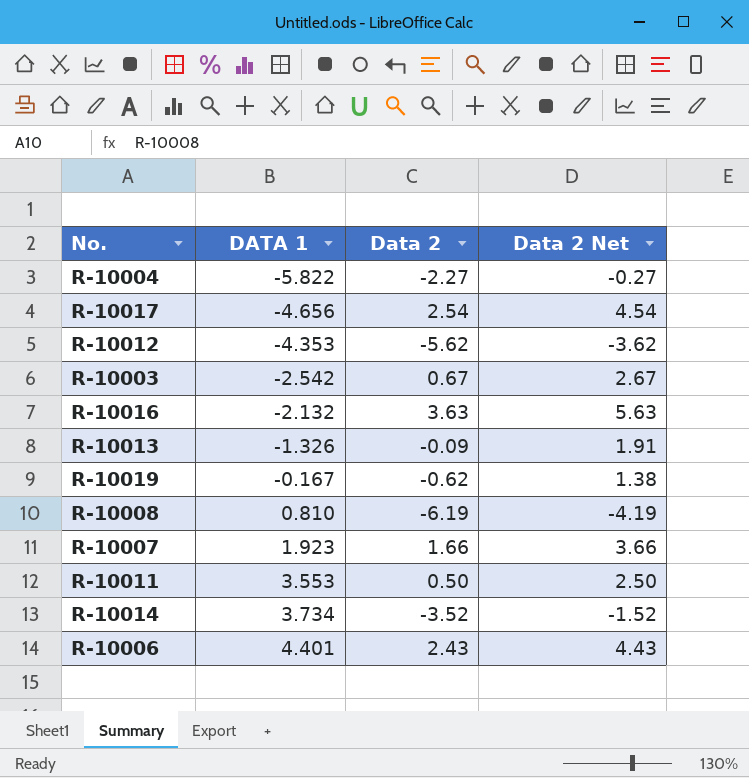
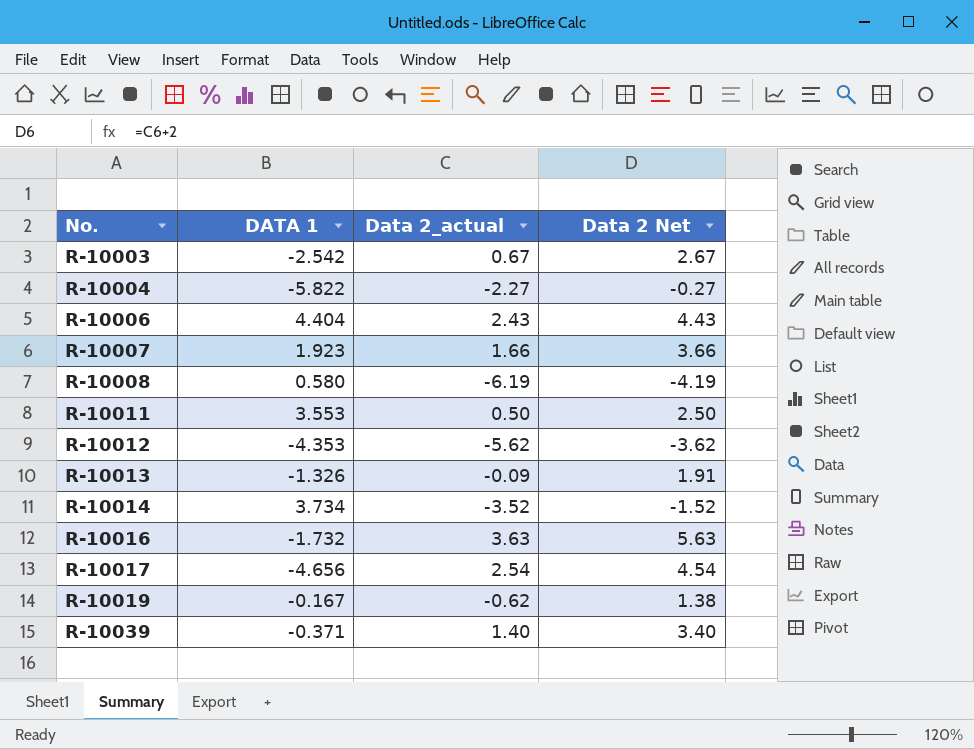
row order: DATA 1 ascending -> No. ascending
column name: Data 2 -> Data 2_actual
R-10006 | DATA 1: 4.401 -> 4.404
R-10008 | DATA 1: 0.810 -> 0.580
R-10016 | DATA 1: -2.132 -> -1.732
row R-10039: none -> -0.371 | 1.40 | 3.40

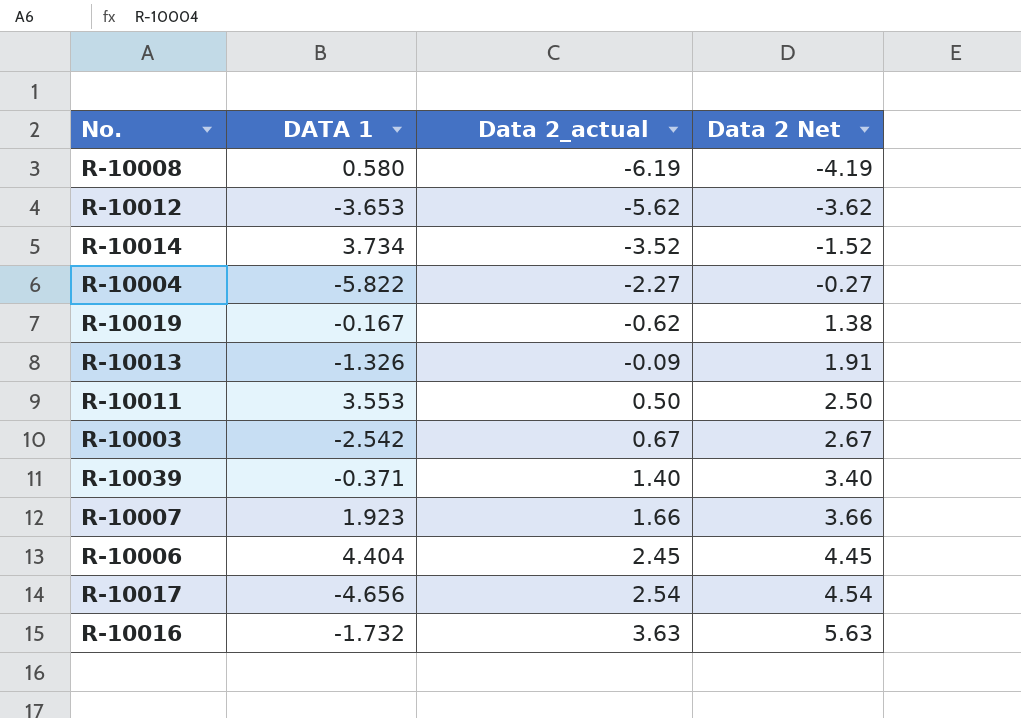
row order: No. ascending -> Data 2_actual ascending
R-10012 | DATA 1: -4.353 -> -3.653
R-10006 | Data 2_actual: 2.43 -> 2.45
R-10006 | Data 2 Net: 4.43 -> 4.45

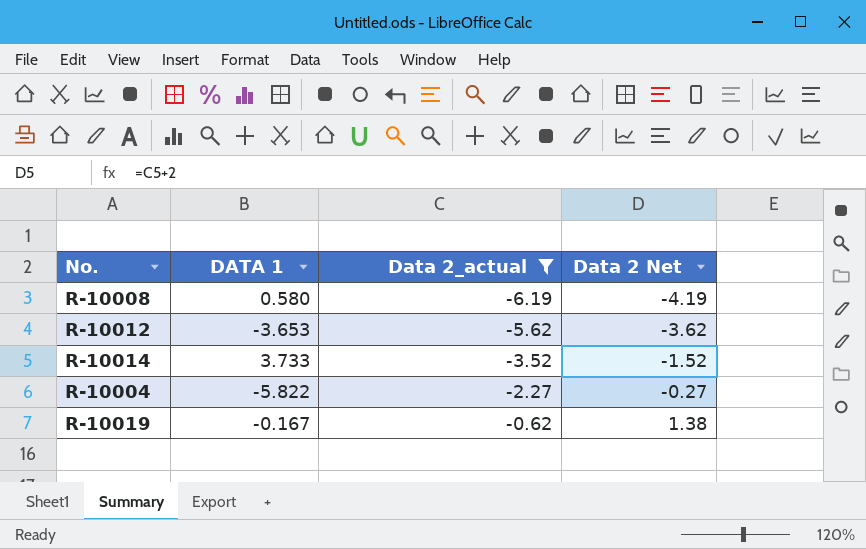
filter: none -> Data 2_actual <= -0.62
R-10014 | DATA 1: 3.734 -> 3.733

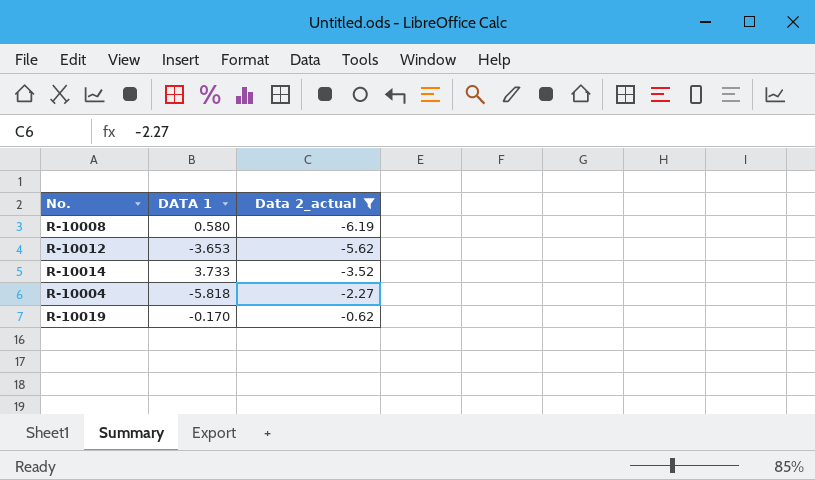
column Data 2 Net | formula: [Data 2_actual] + 2 -> none
R-10004 | DATA 1: -5.822 -> -5.818
R-10019 | DATA 1: -0.167 -> -0.170

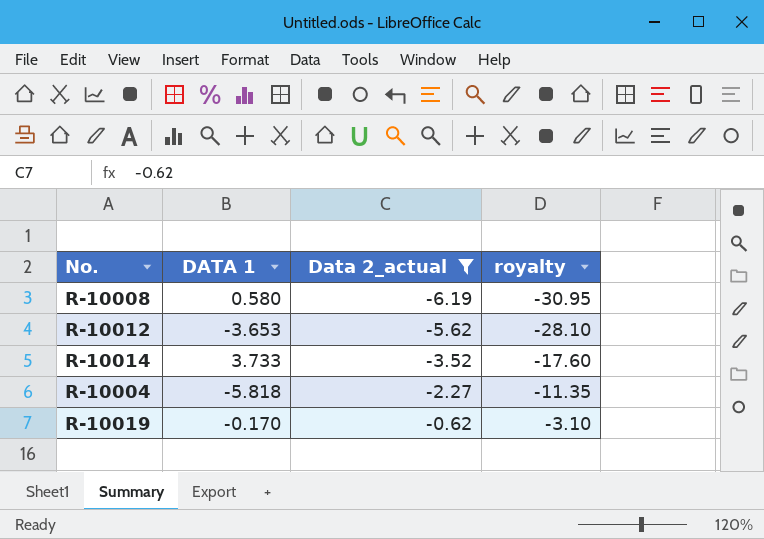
column royalty | formula: none -> [Data 2_actual] * 5

